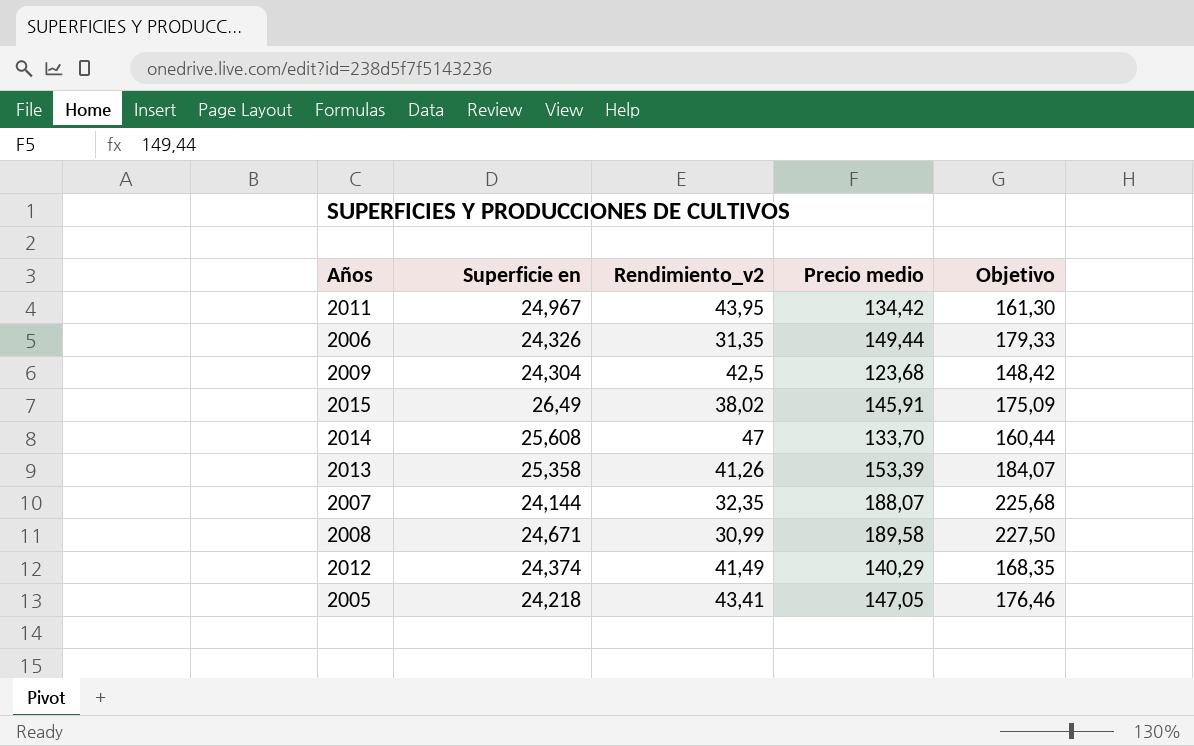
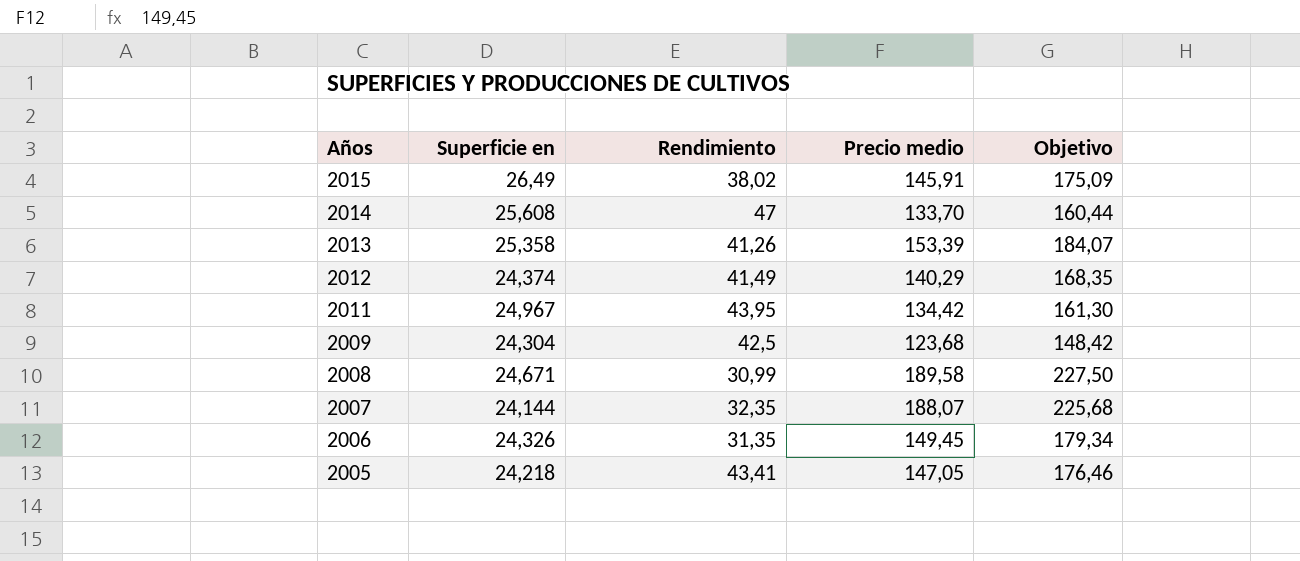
row order: none -> Años descending
column name: Rendimiento_v2 -> Rendimiento
2006 | Precio medio: 149,44 -> 149,45
2006 | Objetivo: 179,33 -> 179,34

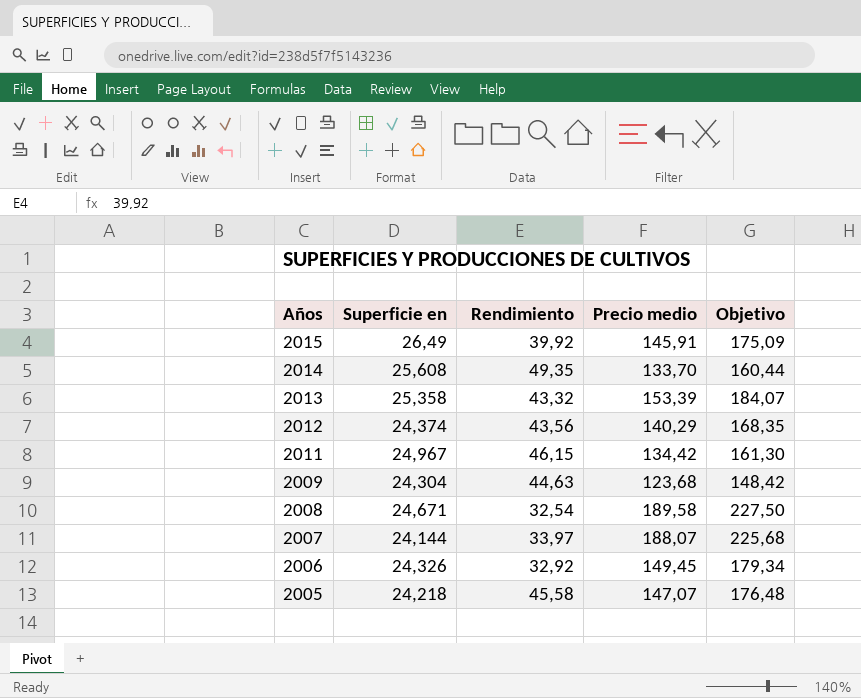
2015 | Rendimiento: 38,02 -> 39,92
2014 | Rendimiento: 47 -> 49,35
2013 | Rendimiento: 41,26 -> 43,32
2012 | Rendimiento: 41,49 -> 43,56
2011 | Rendimiento: 43,95 -> 46,15
2009 | Rendimiento: 42,5 -> 44,63
2008 | Rendimiento: 30,99 -> 32,54
2007 | Rendimiento: 32,35 -> 33,97
2006 | Rendimiento: 31,35 -> 32,92
2005 | Rendimiento: 43,41 -> 45,58
2005 | Precio medio: 147,05 -> 147,07
2005 | Objetivo: 176,46 -> 176,48

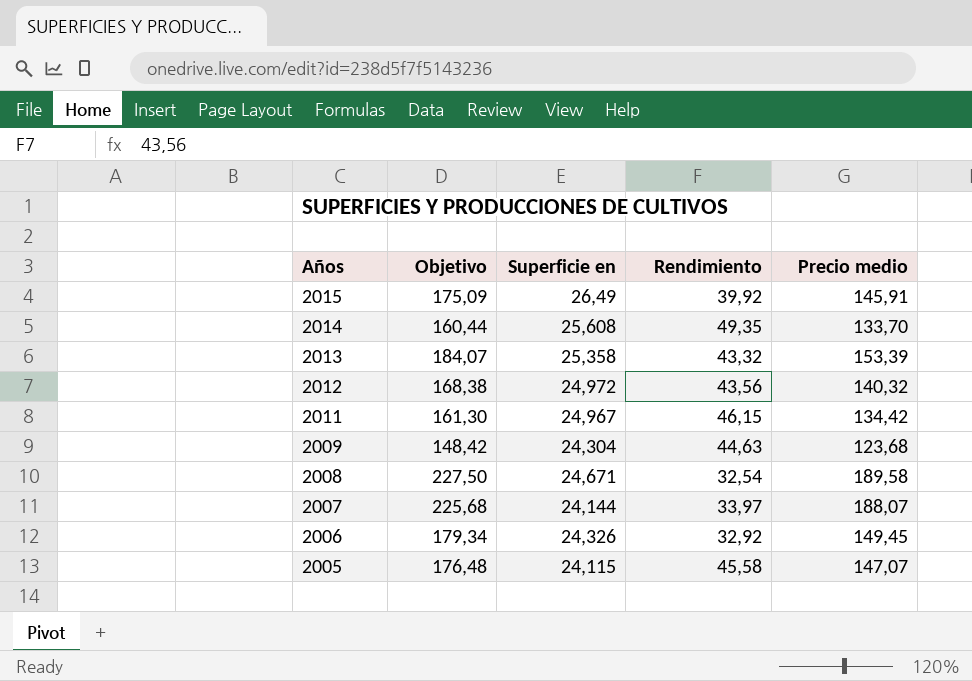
column Objetivo | position: 5 -> 2
2012 | Objetivo: 168,35 -> 168,38
2012 | Superficie en: 24,374 -> 24,972
2012 | Precio medio: 140,29 -> 140,32
2005 | Superficie en: 24,218 -> 24,115

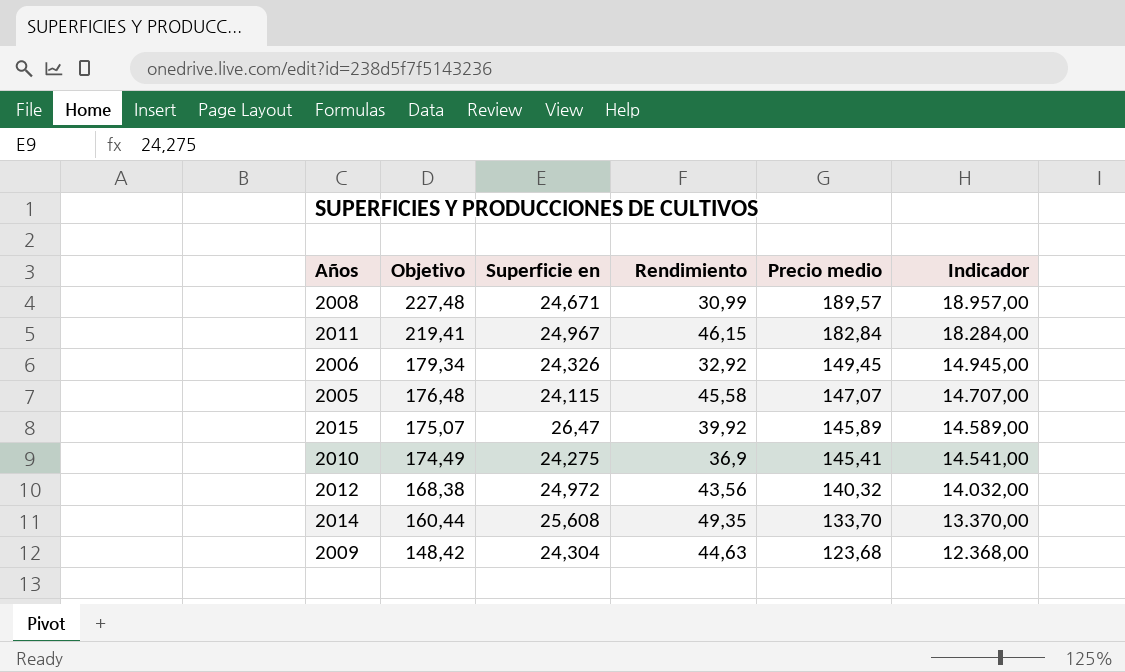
row order: Años descending -> Objetivo descending
column Indicador | formula: none -> [Precio medio] * 100
row 2013: 184,07 | 25,358 | 43,32 | 153,39 -> none
row 2007: 225,68 | 24,144 | 33,97 | 188,07 -> none
2008 | Objetivo: 227,50 -> 227,48
2008 | Rendimiento: 32,54 -> 30,99
2008 | Precio medio: 189,58 -> 189,57
2011 | Objetivo: 161,30 -> 219,41
2011 | Precio medio: 134,42 -> 182,84
2015 | Objetivo: 175,09 -> 175,07
2015 | Superficie en: 26,49 -> 26,47
2015 | Precio medio: 145,91 -> 145,89
row 2010: none -> 174,49 | 24,275 | 36,9 | 145,41 | 14.541,00

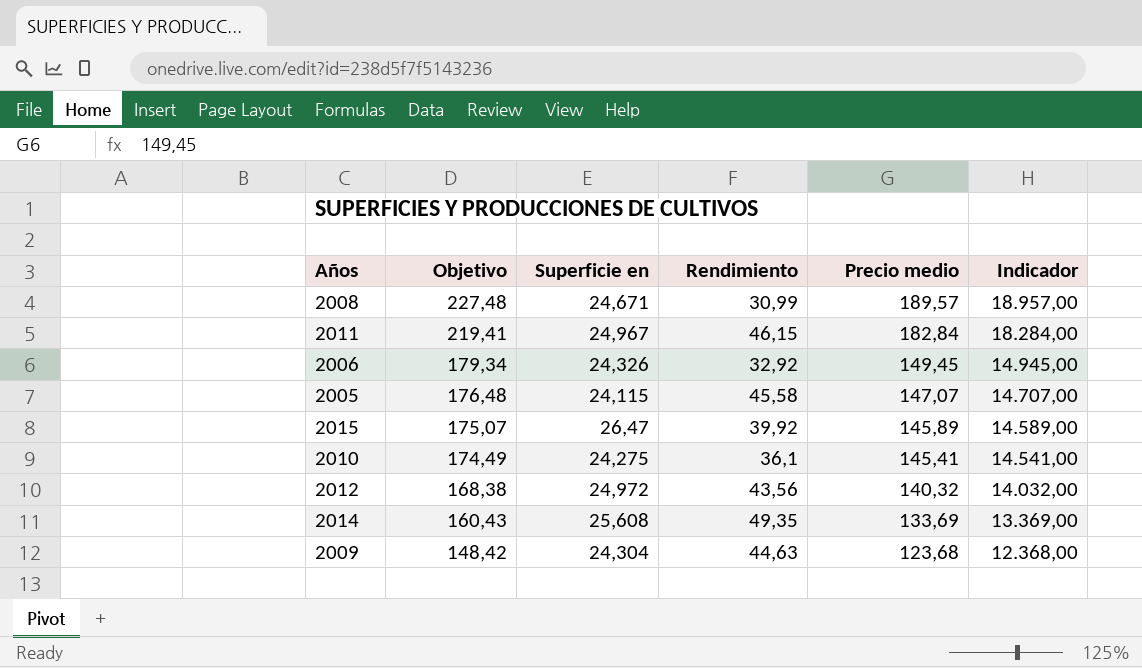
2010 | Rendimiento: 36,9 -> 36,1
2014 | Objetivo: 160,44 -> 160,43
2014 | Precio medio: 133,70 -> 133,69
2014 | Indicador: 13.370,00 -> 13.369,00

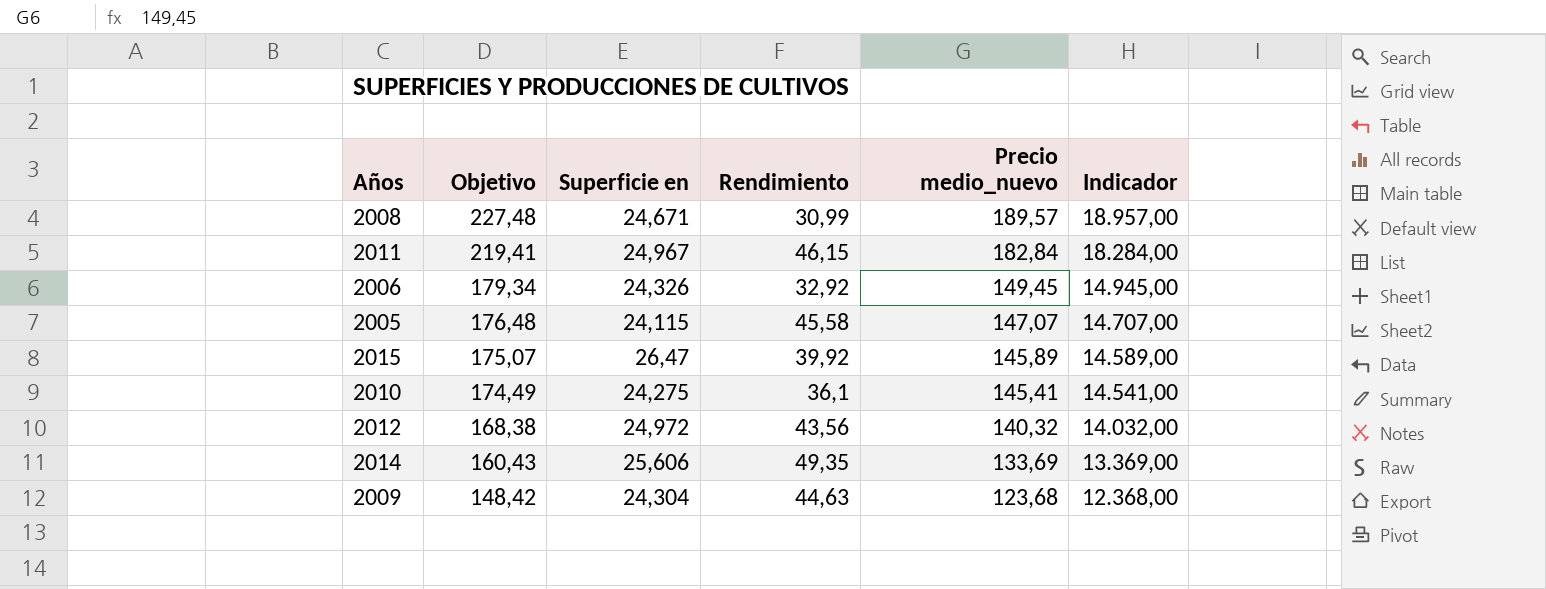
column name: Precio medio -> Precio medio_nuevo
2014 | Superficie en: 25,608 -> 25,606

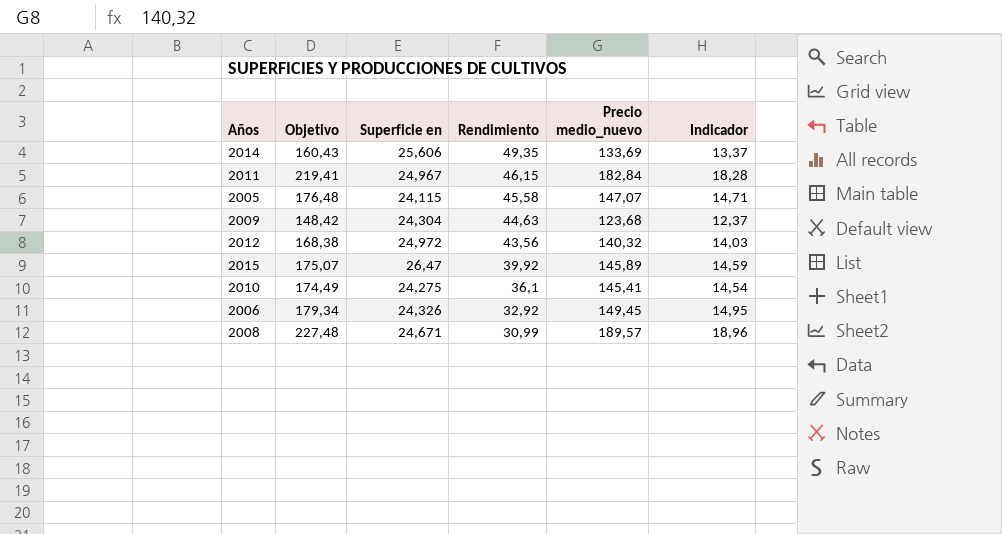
row order: Objetivo descending -> Rendimiento descending
column Indicador | formula: [Precio medio_nuevo] * 100 -> [Precio medio_nuevo] * 0,1

